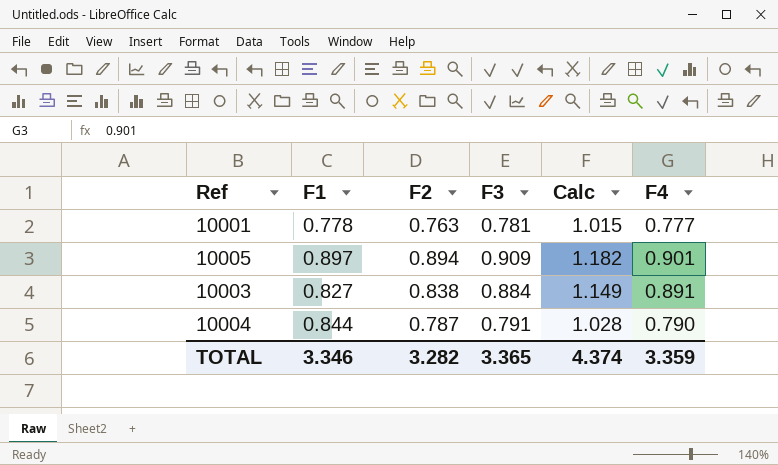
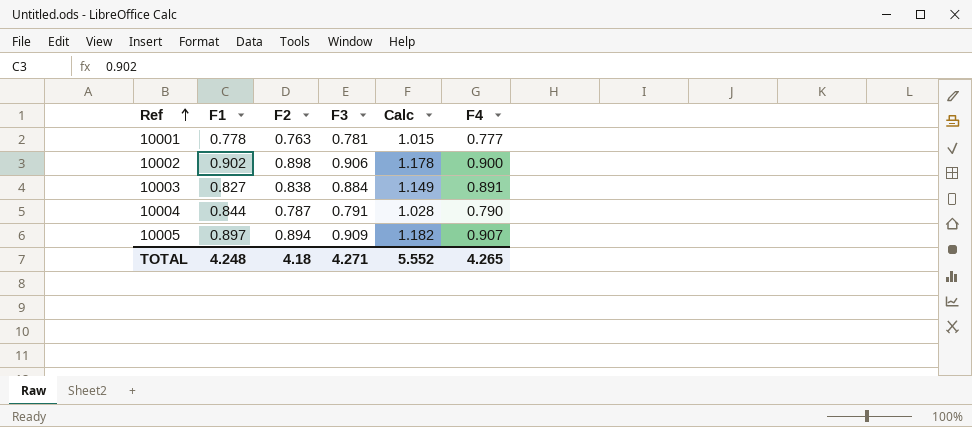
row order: none -> Ref ascending
row 10002: none -> 0.902 | 0.898 | 0.906 | 1.178 | 0.900
10005 | F4: 0.901 -> 0.907
TOTAL | F1: 3.346 -> 4.248
TOTAL | F2: 3.282 -> 4.18
TOTAL | F3: 3.365 -> 4.271
TOTAL | Calc: 4.374 -> 5.552
TOTAL | F4: 3.359 -> 4.265

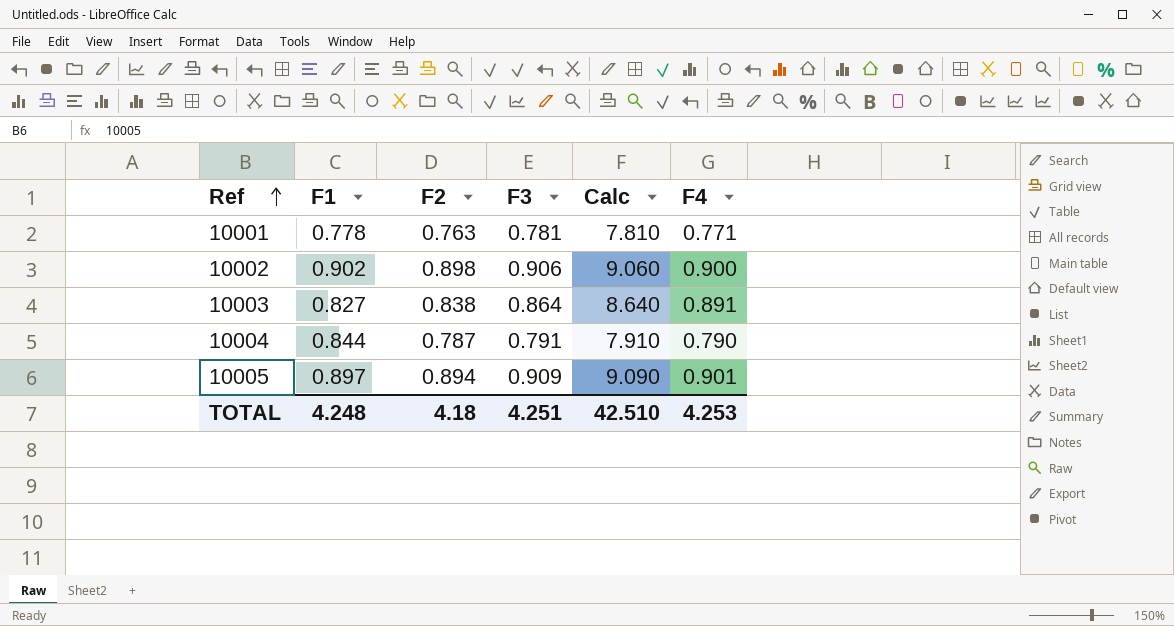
column Calc | formula: [F3] * 1.3 -> [F3] * 10
10001 | F4: 0.777 -> 0.771
10003 | F3: 0.884 -> 0.864
10005 | F4: 0.907 -> 0.901
TOTAL | F3: 4.271 -> 4.251
TOTAL | Calc: 5.552 -> 42.510
TOTAL | F4: 4.265 -> 4.253

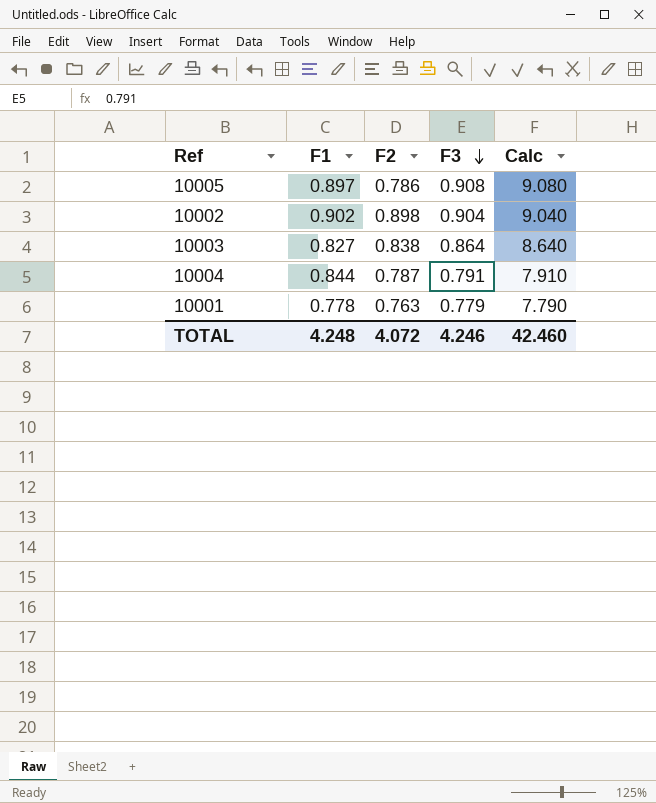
row order: Ref ascending -> F3 descending
column F4 | position: 6 -> none
10005 | F2: 0.894 -> 0.786
10005 | F3: 0.909 -> 0.908
10005 | Calc: 9.090 -> 9.080
10002 | F3: 0.906 -> 0.904
10002 | Calc: 9.060 -> 9.040
10001 | F3: 0.781 -> 0.779
10001 | Calc: 7.810 -> 7.790
TOTAL | F2: 4.18 -> 4.072
TOTAL | F3: 4.251 -> 4.246
TOTAL | Calc: 42.510 -> 42.460

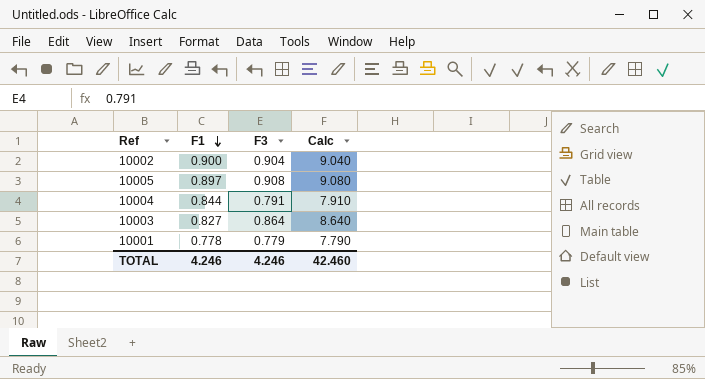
row order: F3 descending -> F1 descending
column F2 | position: 3 -> none
10002 | F1: 0.902 -> 0.900
TOTAL | F1: 4.248 -> 4.246

